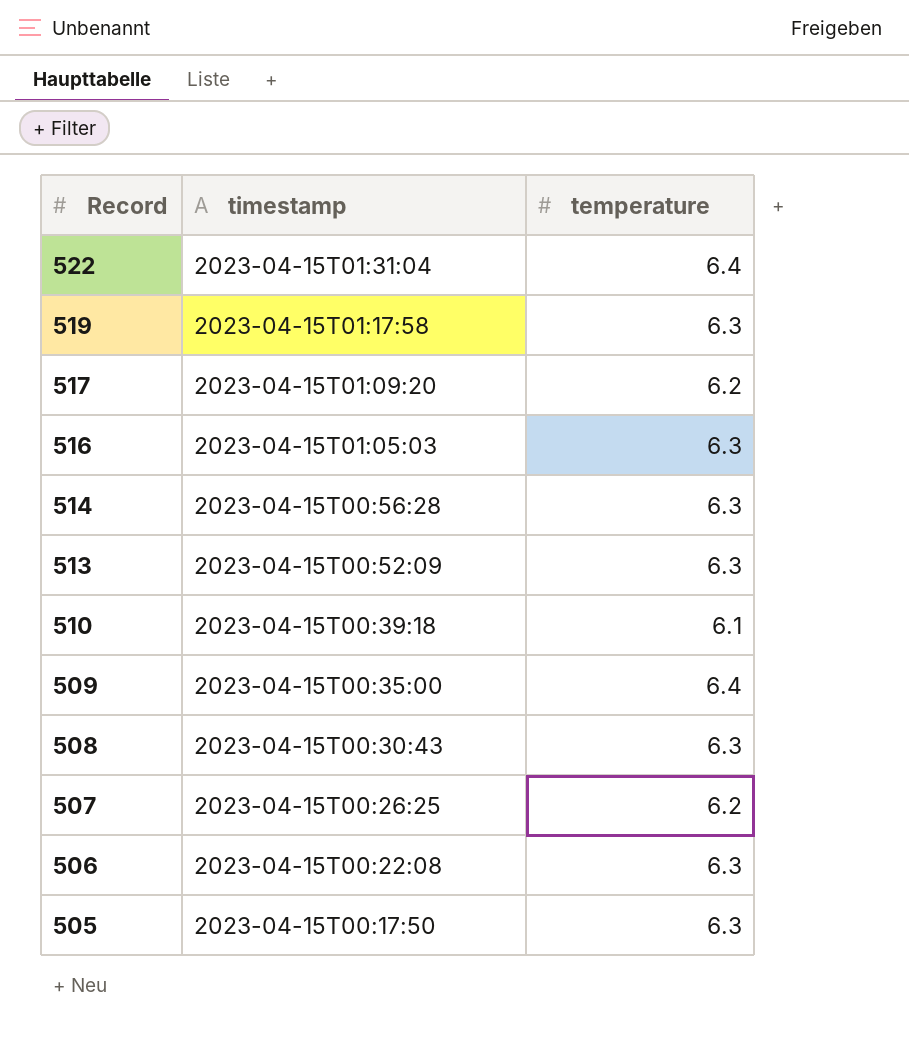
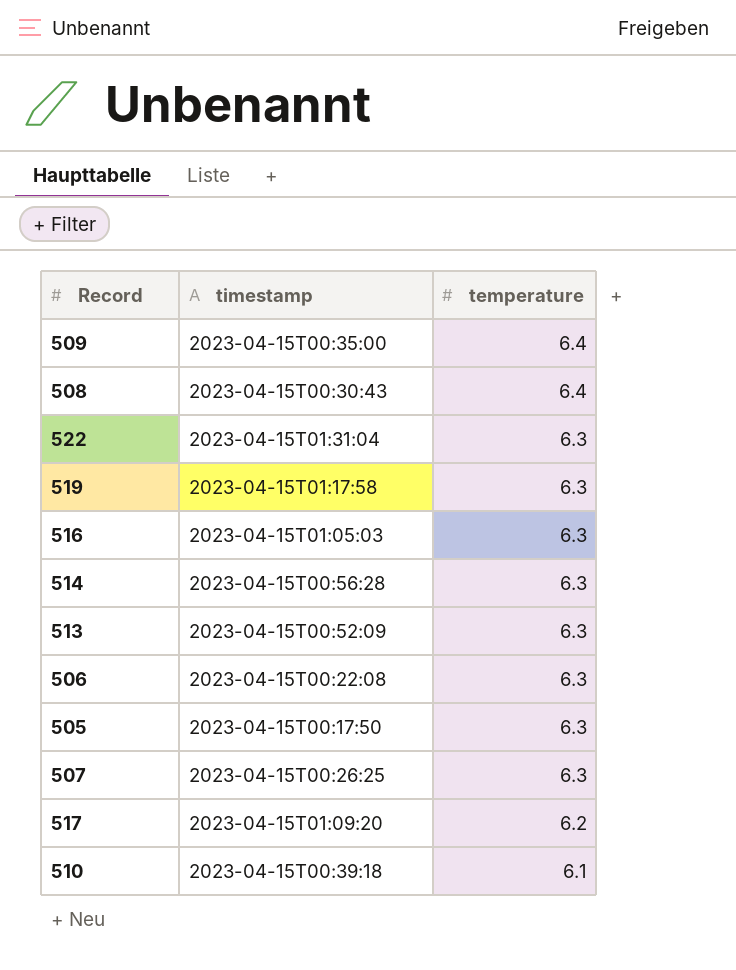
row order: Record descending -> temperature descending
508 | temperature: 6.3 -> 6.4
522 | temperature: 6.4 -> 6.3
507 | temperature: 6.2 -> 6.3

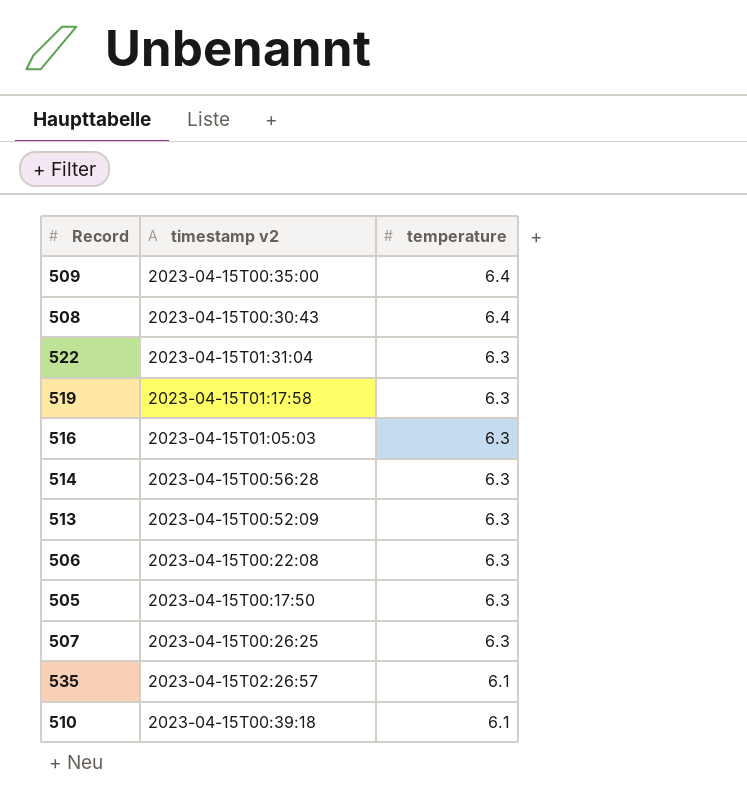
column name: timestamp -> timestamp v2
row 517: 2023-04-15T01:09:20 | 6.2 -> none
row 535: none -> 2023-04-15T02:26:57 | 6.1

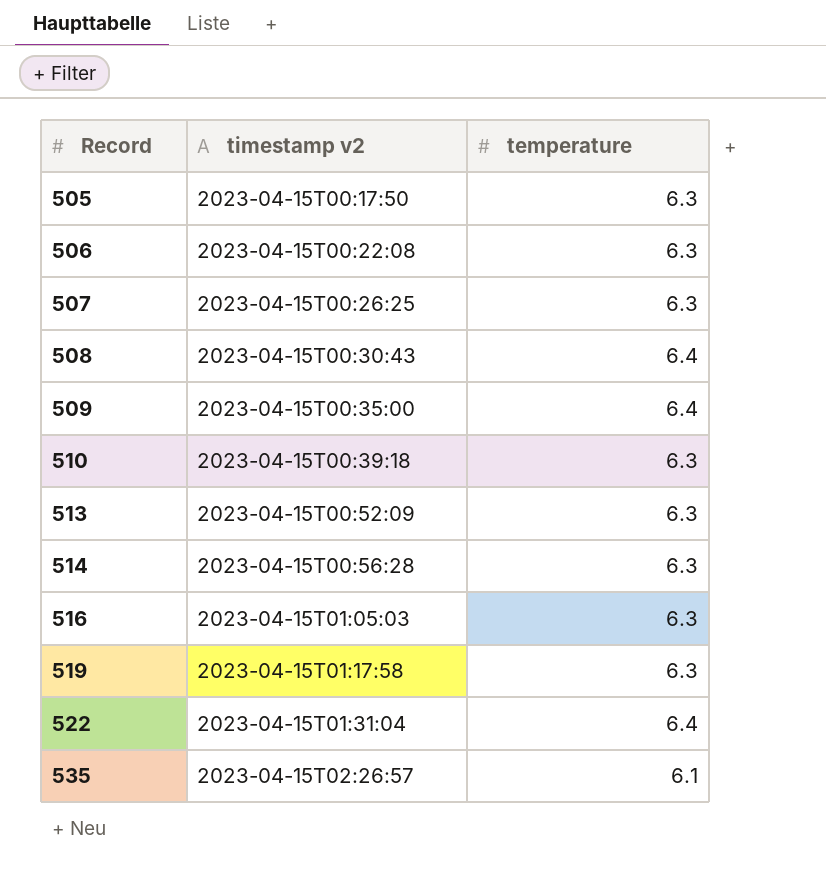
row order: temperature descending -> Record ascending
510 | temperature: 6.1 -> 6.3
522 | temperature: 6.3 -> 6.4

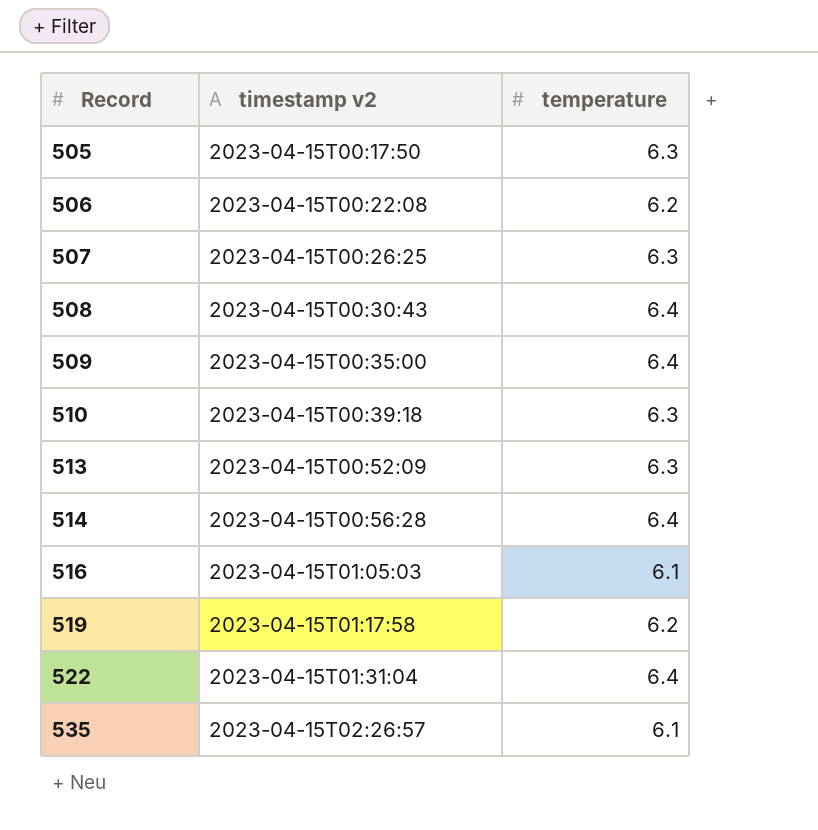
506 | temperature: 6.3 -> 6.2
514 | temperature: 6.3 -> 6.4
516 | temperature: 6.3 -> 6.1
519 | temperature: 6.3 -> 6.2

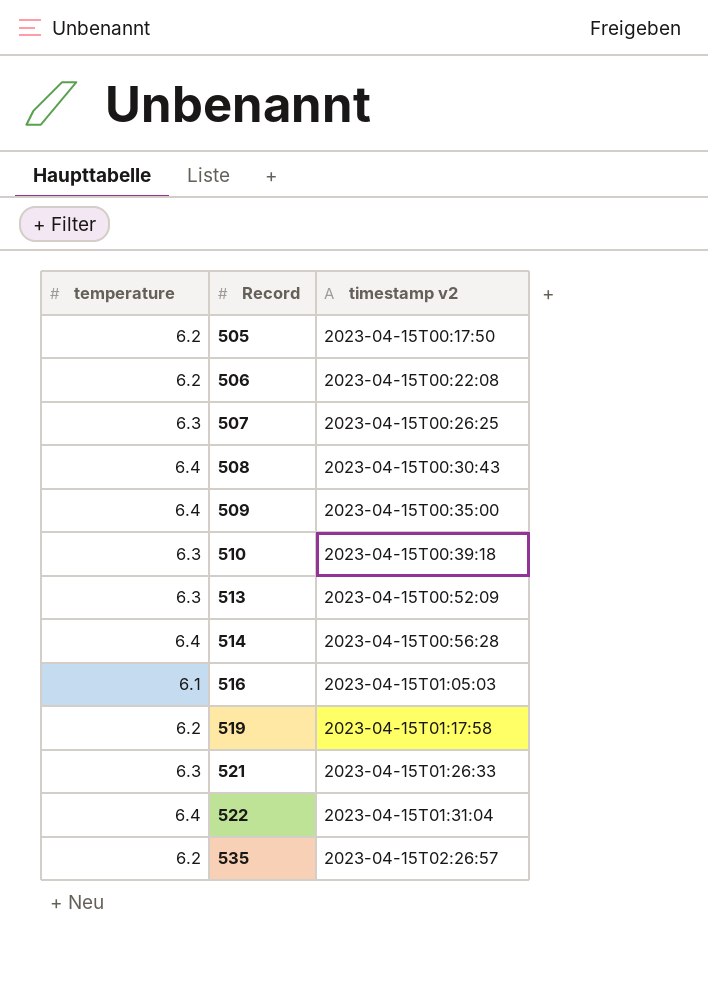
column temperature | position: 3 -> 1
505 | temperature: 6.3 -> 6.2
row 521: none -> 6.3 | 2023-04-15T01:26:33
535 | temperature: 6.1 -> 6.2

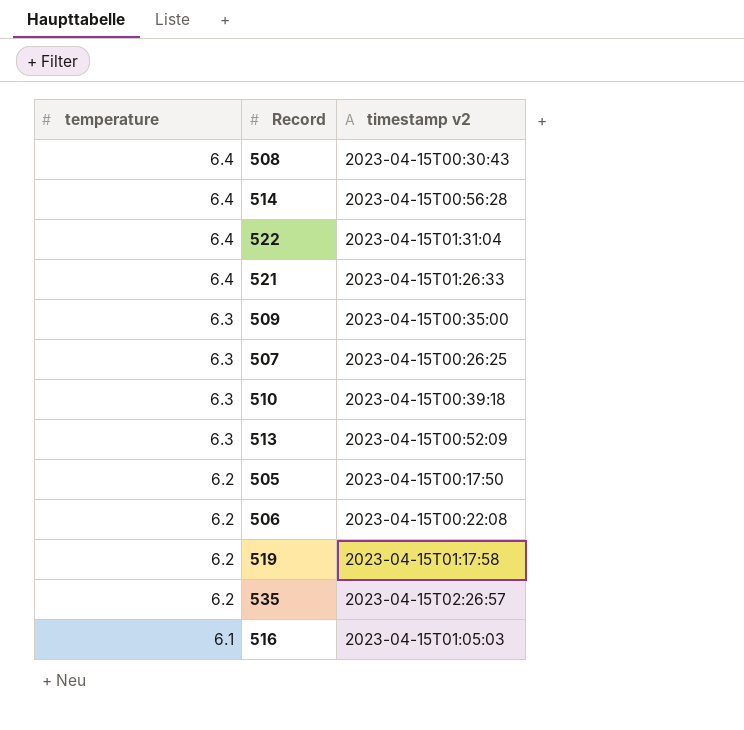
row order: Record ascending -> temperature descending
521 | temperature: 6.3 -> 6.4
509 | temperature: 6.4 -> 6.3

